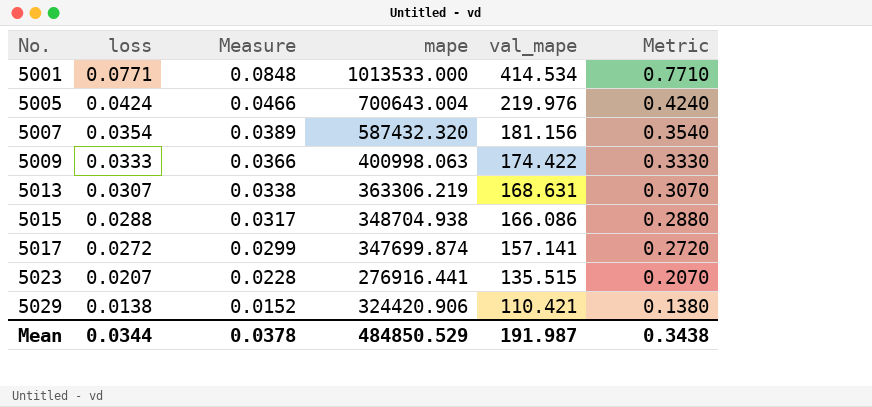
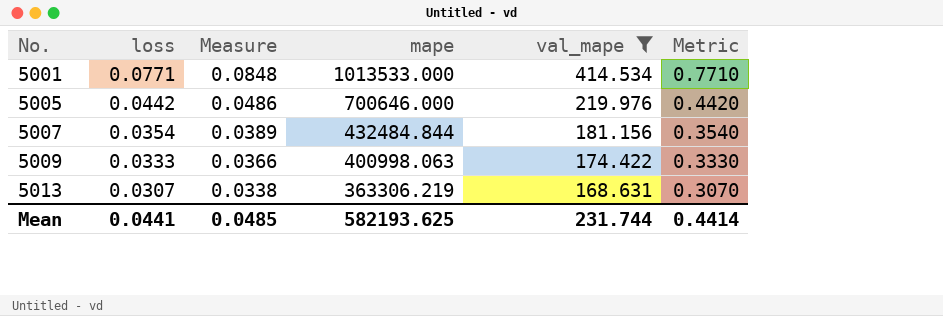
filter: none -> val_mape >= 168.631
5005 | loss: 0.0424 -> 0.0442
5005 | Measure: 0.0466 -> 0.0486
5005 | mape: 700643.004 -> 700646.000
5005 | Metric: 0.4240 -> 0.4420
5007 | mape: 587432.320 -> 432484.844
Mean | loss: 0.0344 -> 0.0441
Mean | Measure: 0.0378 -> 0.0485
Mean | mape: 484850.529 -> 582193.625
Mean | val_mape: 191.987 -> 231.744
Mean | Metric: 0.3438 -> 0.4414

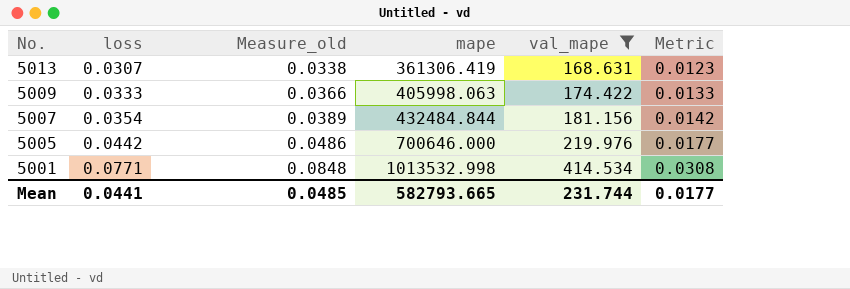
row order: No. ascending -> No. descending
column name: Measure -> Measure_old
column Metric | formula: [loss] * 10 -> [loss] * 0.4
5013 | mape: 363306.219 -> 361306.419
5009 | mape: 400998.063 -> 405998.063
5001 | mape: 1013533.000 -> 1013532.998
Mean | mape: 582193.625 -> 582793.665
Mean | Metric: 0.4414 -> 0.0177

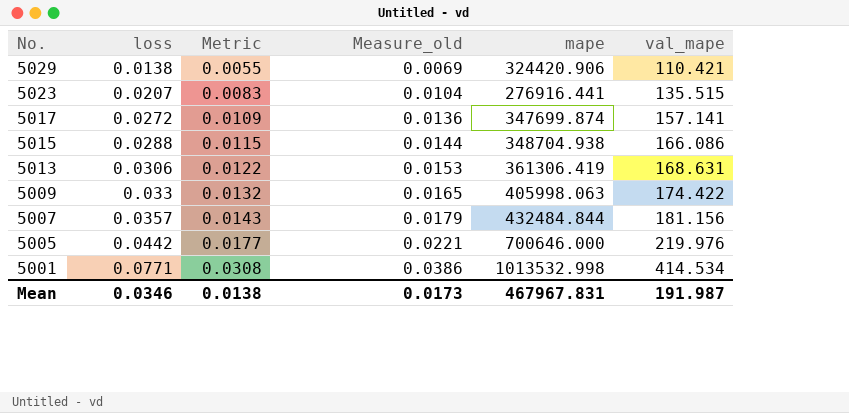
filter: val_mape >= 168.631 -> none
column Metric | position: 6 -> 3
column Measure_old | formula: [loss] * 1.1 -> [loss] * 0.5
5013 | loss: 0.0307 -> 0.0306
5013 | Metric: 0.0123 -> 0.0122
5009 | loss: 0.0333 -> 0.033
5009 | Metric: 0.0133 -> 0.0132
5007 | loss: 0.0354 -> 0.0357
5007 | Metric: 0.0142 -> 0.0143
Mean | loss: 0.0441 -> 0.0346
Mean | Metric: 0.0177 -> 0.0138
Mean | Measure_old: 0.0485 -> 0.0173
Mean | mape: 582793.665 -> 467967.831
Mean | val_mape: 231.744 -> 191.987

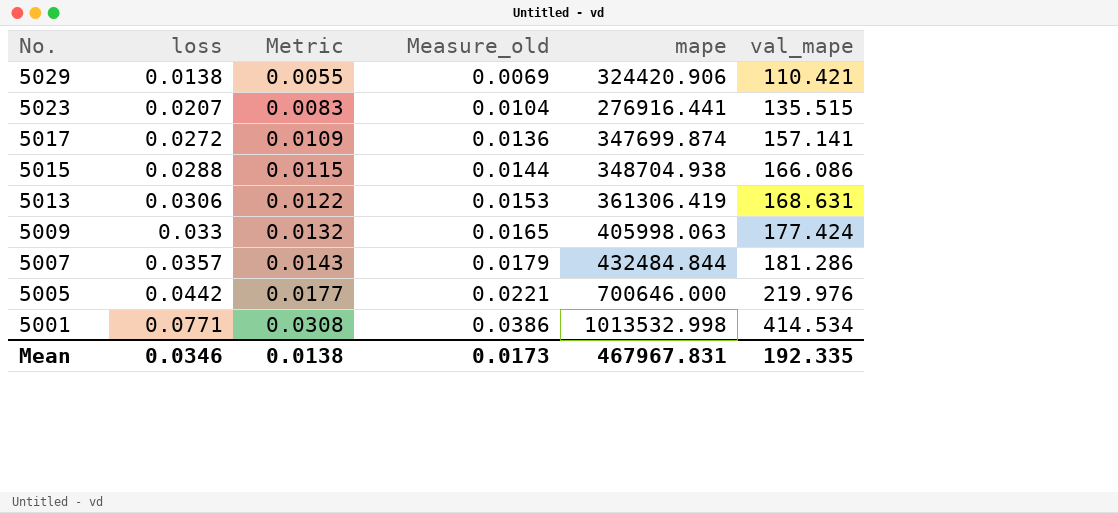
5009 | val_mape: 174.422 -> 177.424
5007 | val_mape: 181.156 -> 181.286
Mean | val_mape: 191.987 -> 192.335

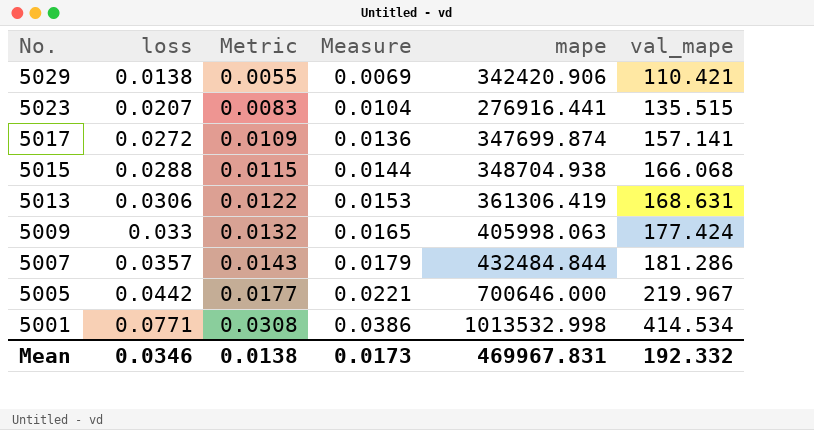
column name: Measure_old -> Measure
5029 | mape: 324420.906 -> 342420.906
5015 | val_mape: 166.086 -> 166.068
5005 | val_mape: 219.976 -> 219.967
Mean | mape: 467967.831 -> 469967.831
Mean | val_mape: 192.335 -> 192.332

